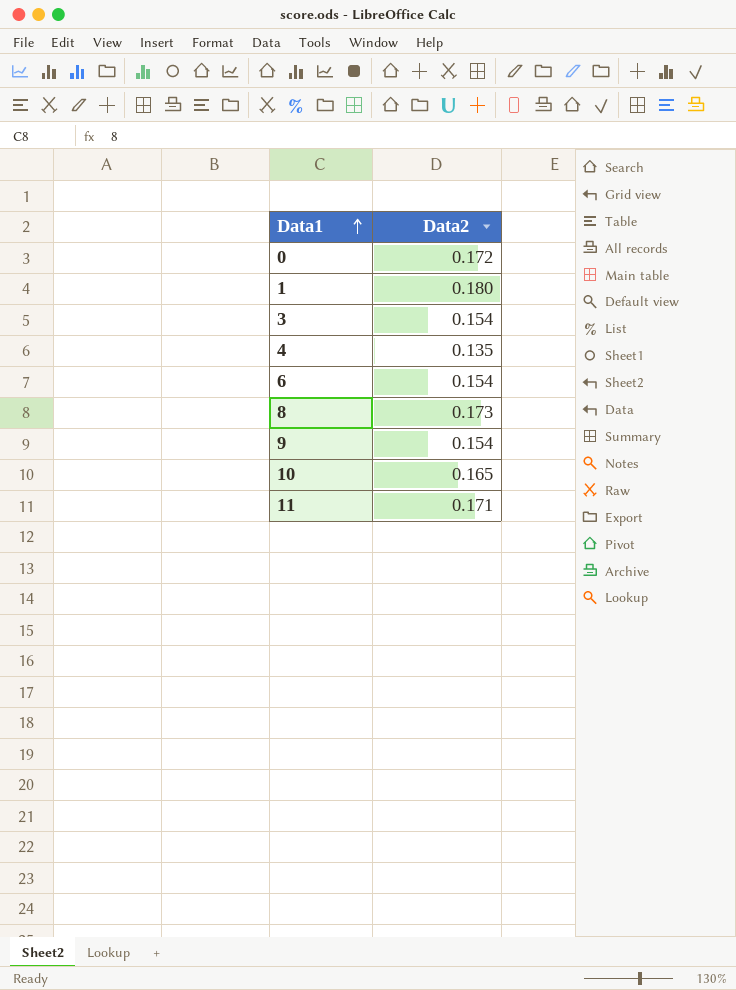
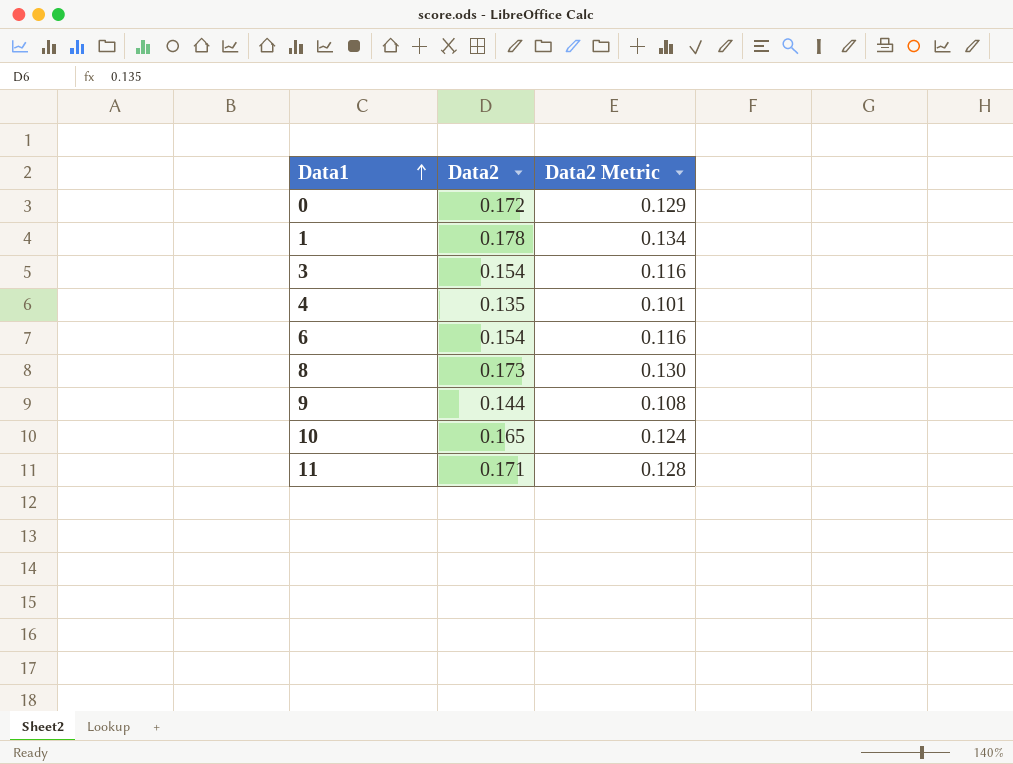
column Data2 Metric | formula: none -> [Data2] * 0.75
1 | Data2: 0.180 -> 0.178
9 | Data2: 0.154 -> 0.144

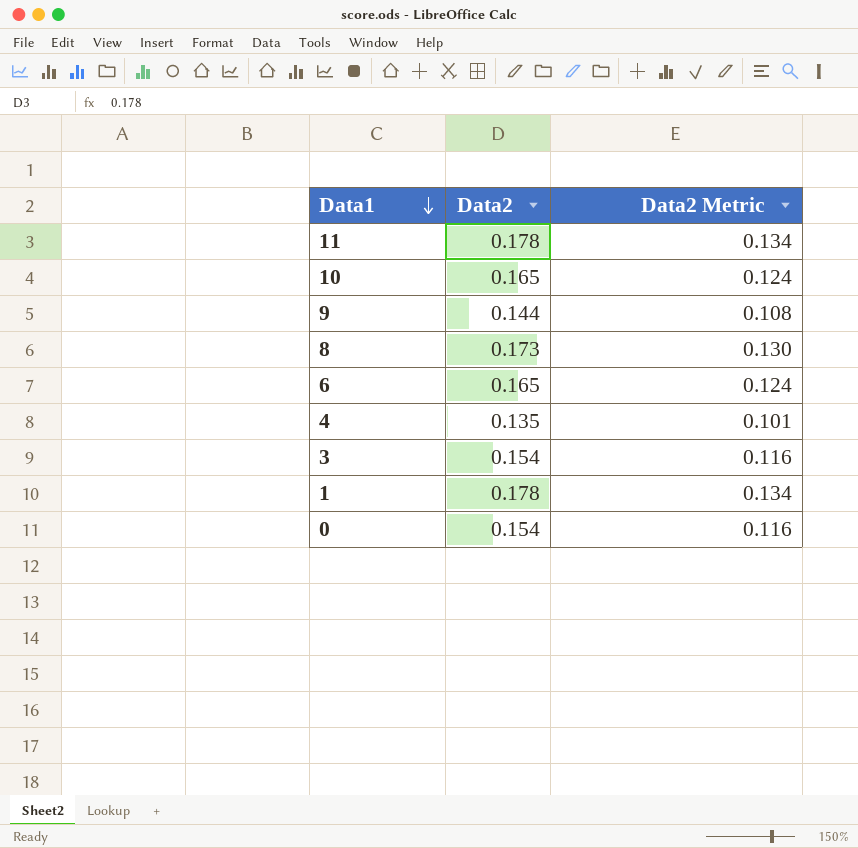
row order: Data1 ascending -> Data1 descending
11 | Data2: 0.171 -> 0.178
11 | Data2 Metric: 0.128 -> 0.134
6 | Data2: 0.154 -> 0.165
6 | Data2 Metric: 0.116 -> 0.124
0 | Data2: 0.172 -> 0.154
0 | Data2 Metric: 0.129 -> 0.116

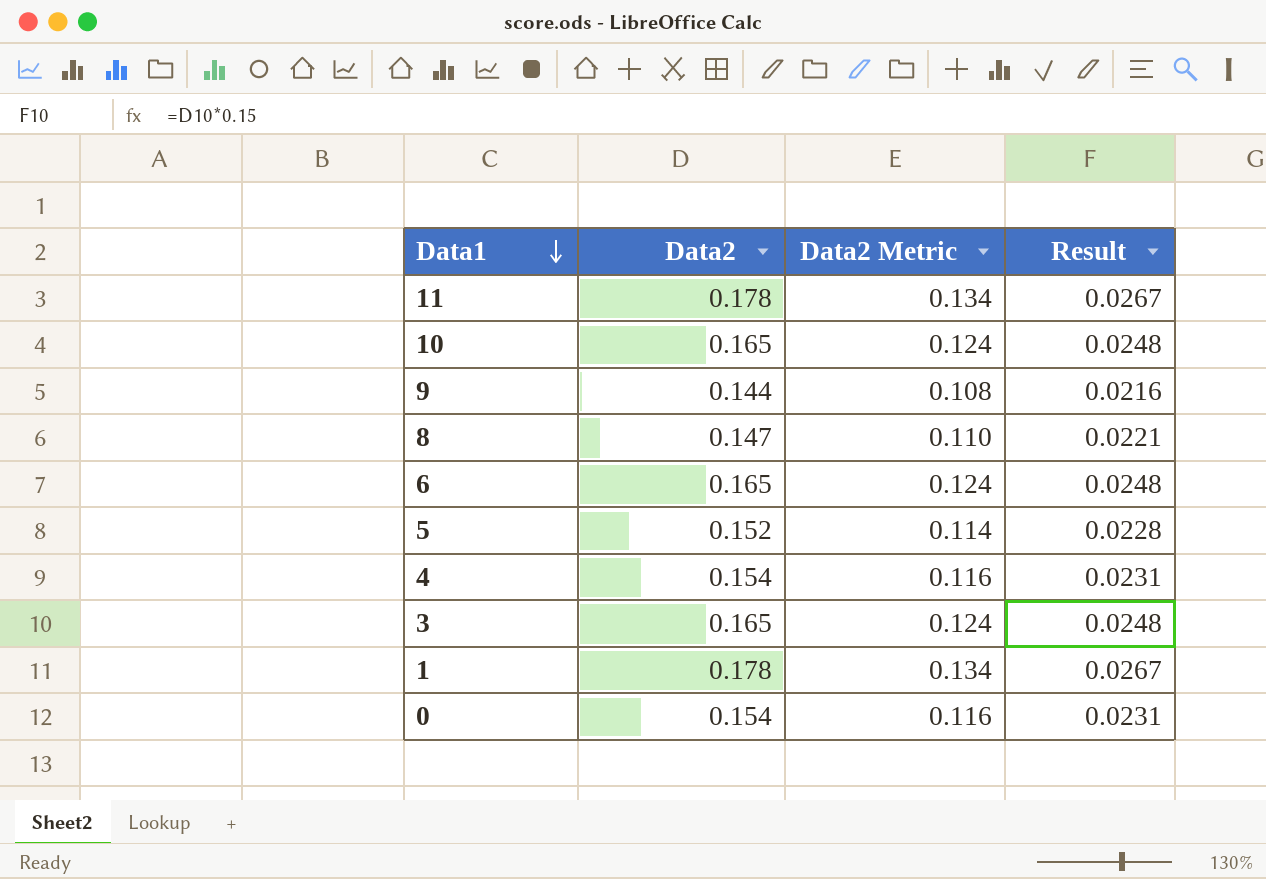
column Result | formula: none -> [Data2] * 0.15
8 | Data2: 0.173 -> 0.147
8 | Data2 Metric: 0.130 -> 0.110
row 5: none -> 0.152 | 0.114 | 0.0228
4 | Data2: 0.135 -> 0.154
4 | Data2 Metric: 0.101 -> 0.116
3 | Data2: 0.154 -> 0.165
3 | Data2 Metric: 0.116 -> 0.124

